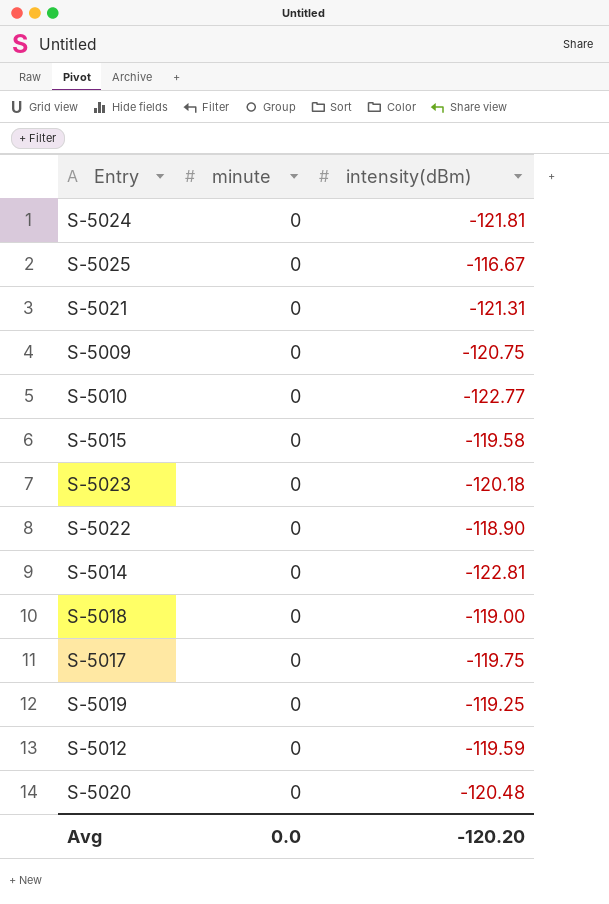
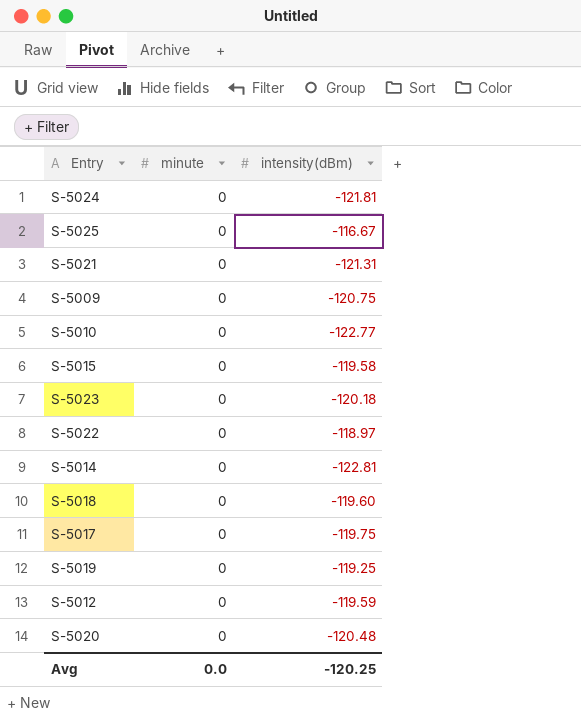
S-5022 | intensity(dBm): -118.90 -> -118.97
S-5018 | intensity(dBm): -119.00 -> -119.60
Avg | intensity(dBm): -120.20 -> -120.25

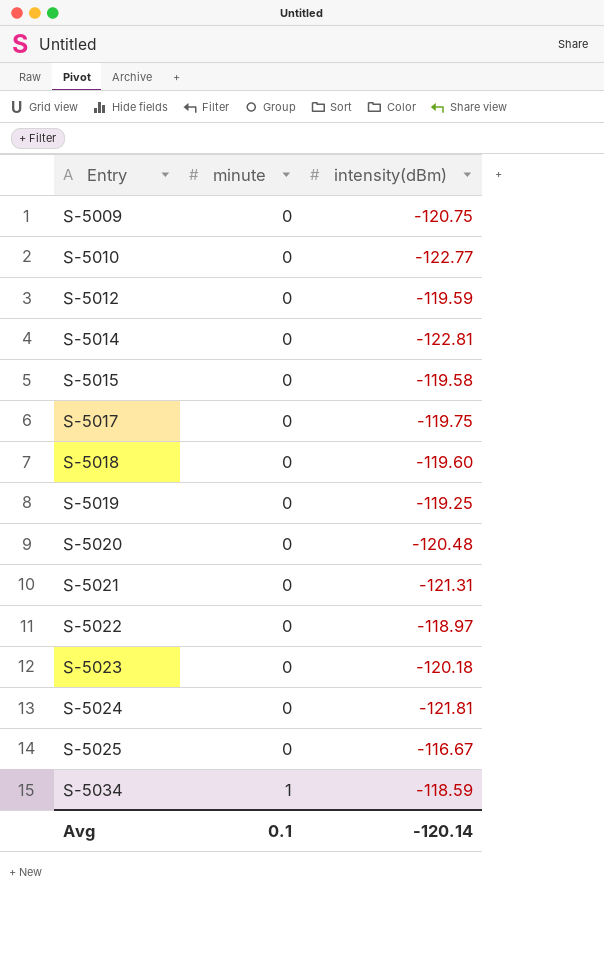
row order: none -> Entry ascending
row S-5034: none -> 1 | -118.59
Avg | minute: 0.0 -> 0.1
Avg | intensity(dBm): -120.25 -> -120.14

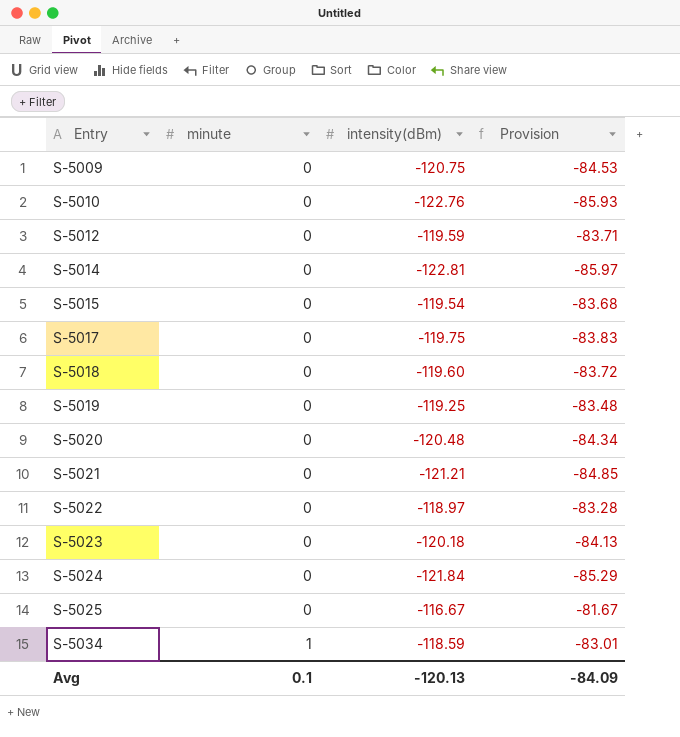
column Provision | formula: none -> [intensity(dBm)] * 0.7
S-5010 | intensity(dBm): -122.77 -> -122.76
S-5015 | intensity(dBm): -119.58 -> -119.54
S-5021 | intensity(dBm): -121.31 -> -121.21
S-5024 | intensity(dBm): -121.81 -> -121.84
Avg | intensity(dBm): -120.14 -> -120.13

